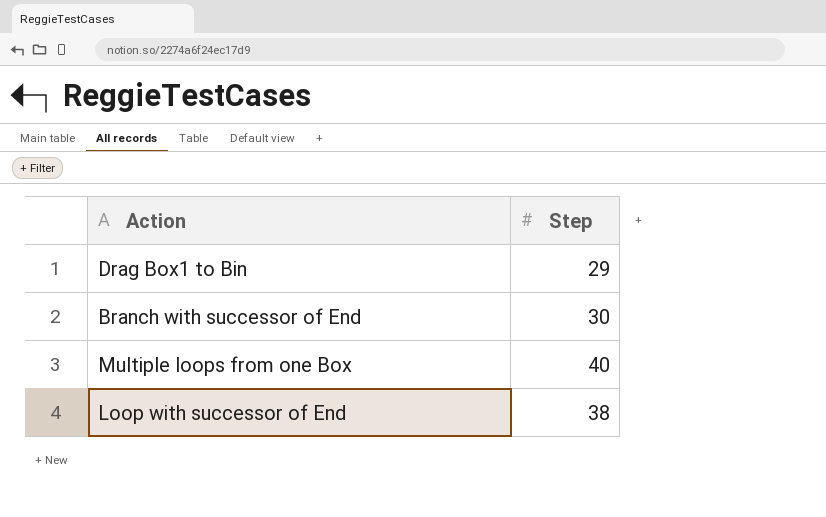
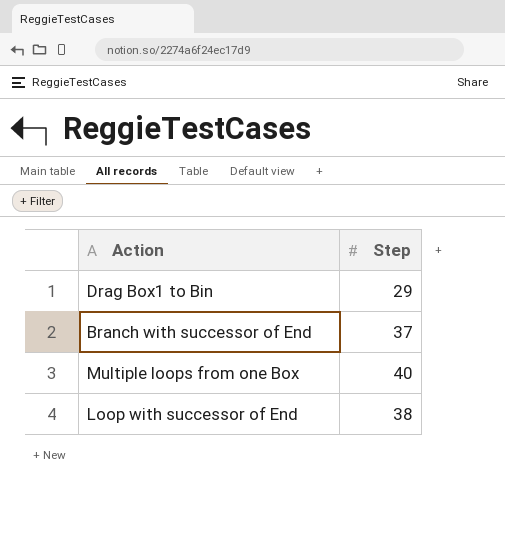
Branch with successor of End | Step: 30 -> 37

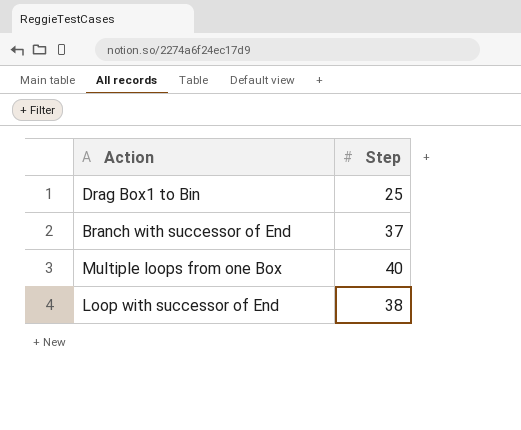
Drag Box1 to Bin | Step: 29 -> 25

